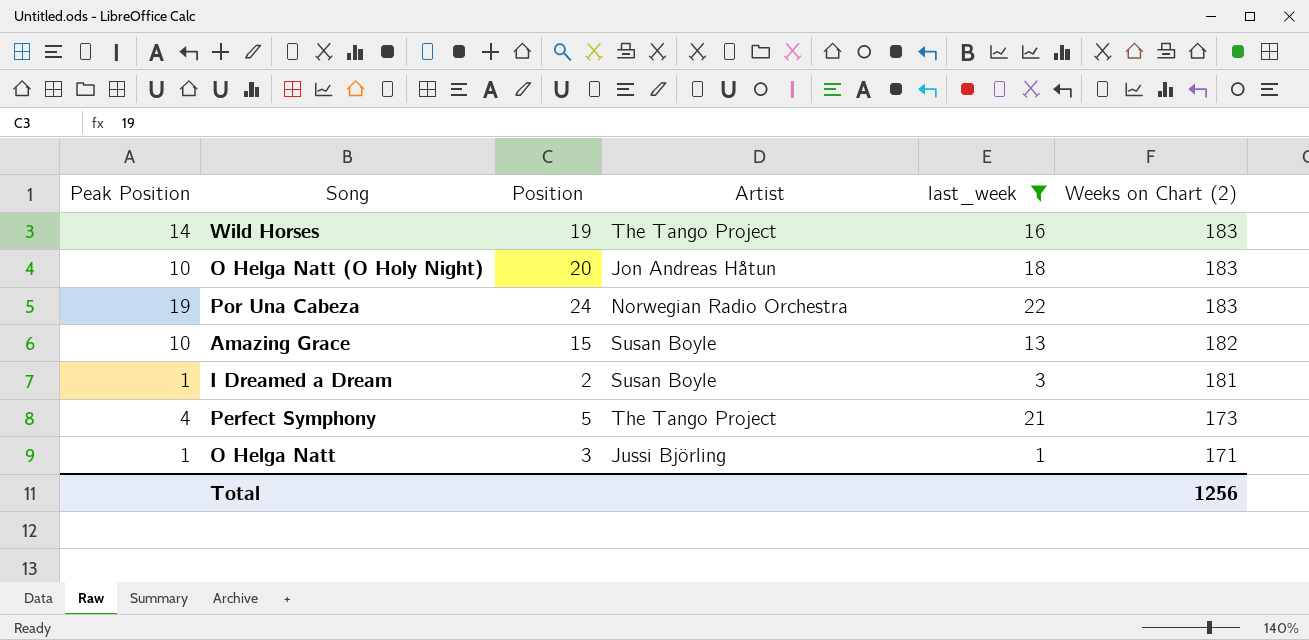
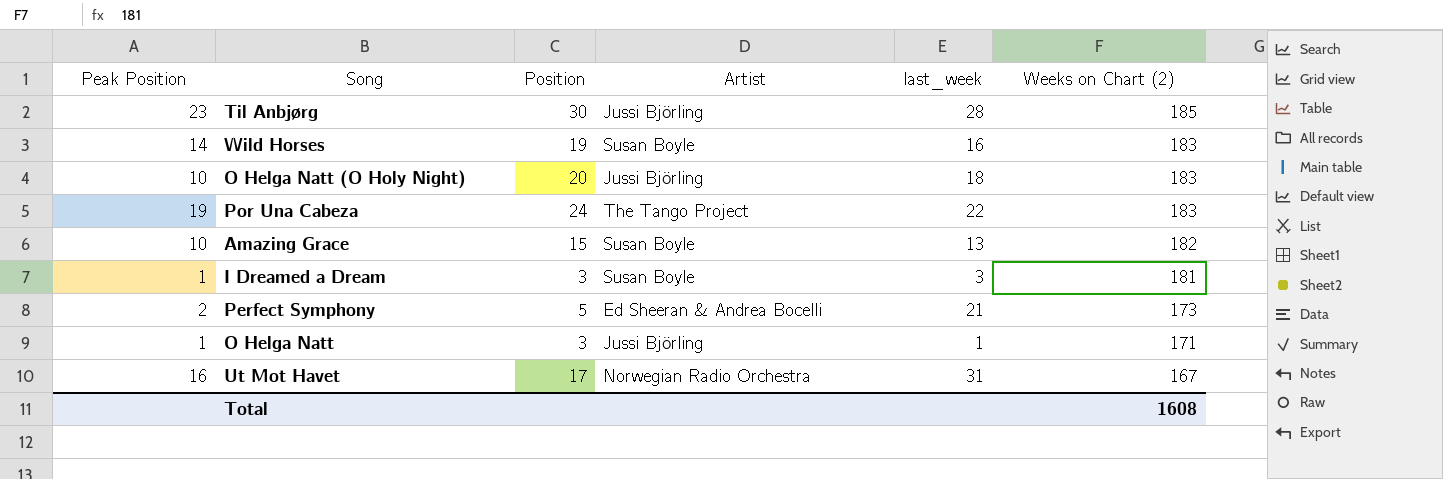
filter: last_week <= 22 -> none
Wild Horses | Artist: The Tango Project -> Susan Boyle
O Helga Natt (O Holy Night) | Artist: Jon Andreas Håtun -> Jussi Björling
Por Una Cabeza | Artist: Norwegian Radio Orchestra -> The Tango Project
I Dreamed a Dream | Position: 2 -> 3
Perfect Symphony | Peak Position: 4 -> 2
Perfect Symphony | Artist: The Tango Project -> Ed Sheeran & Andrea Bocelli
Total | Weeks on Chart (2): 1256 -> 1608

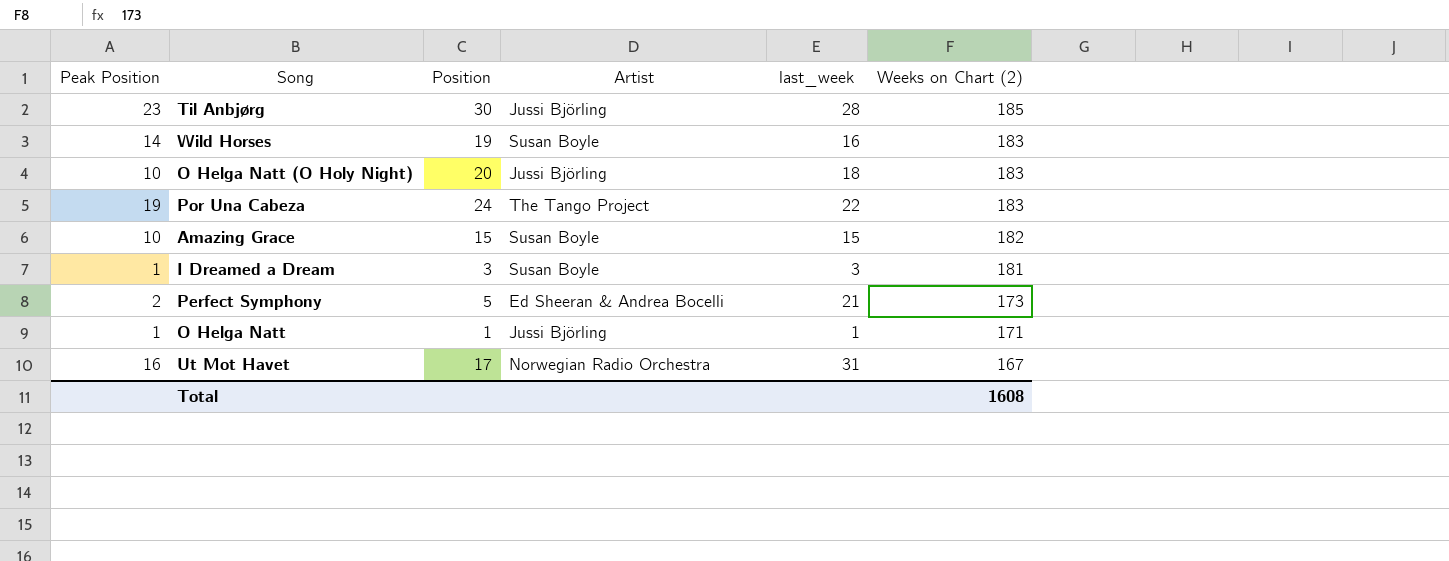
Amazing Grace | last_week: 13 -> 15
O Helga Natt | Position: 3 -> 1

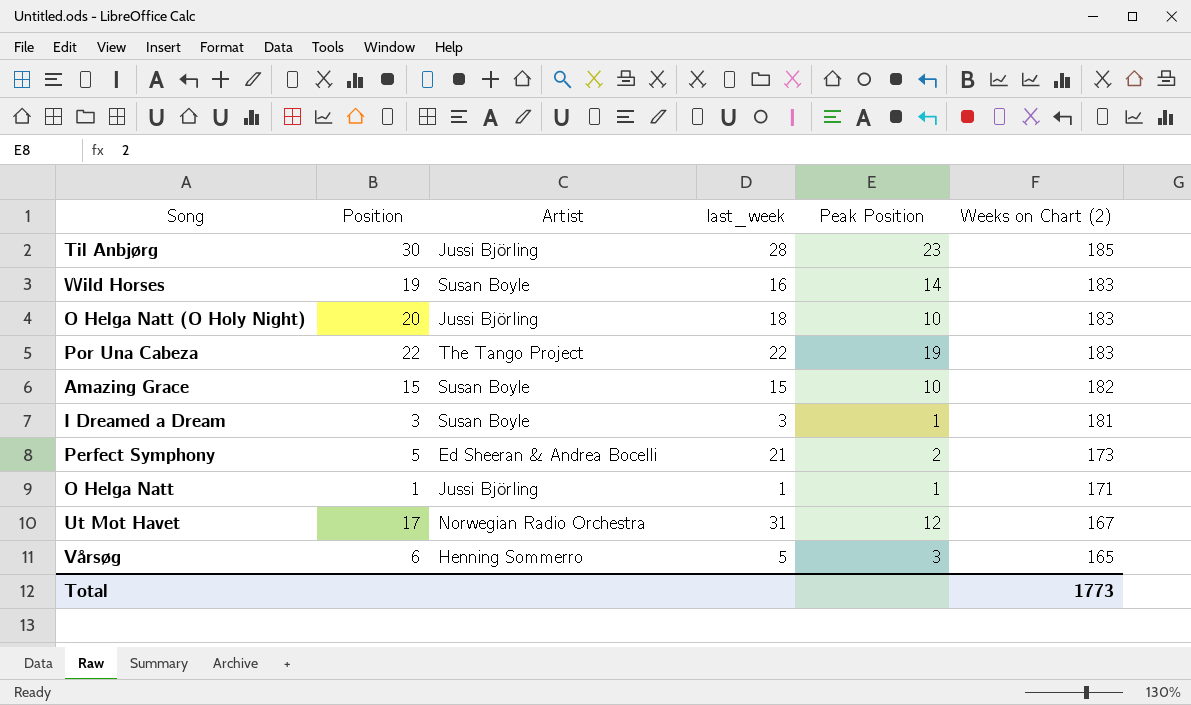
column Peak Position | position: 1 -> 5
Por Una Cabeza | Position: 24 -> 22
Ut Mot Havet | Peak Position: 16 -> 12
row Vårsøg: none -> 6 | Henning Sommerro | 5 | 3 | 165
Total | Weeks on Chart (2): 1608 -> 1773

